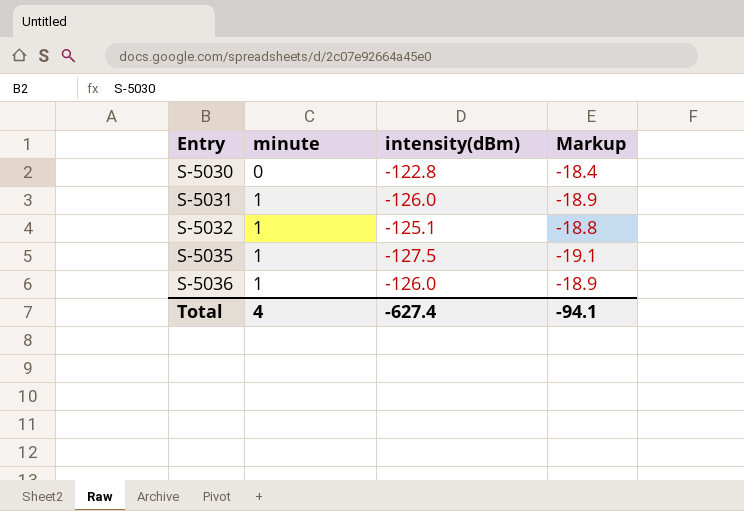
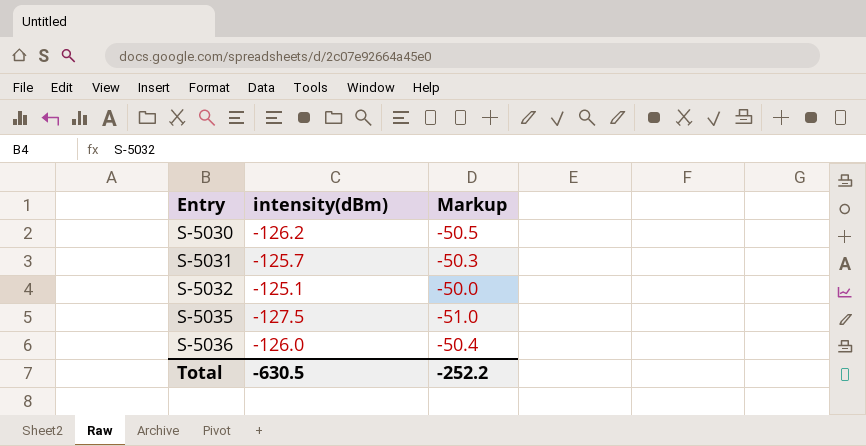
column minute | position: 2 -> none
column Markup | formula: [intensity(dBm)] * 0.15 -> [intensity(dBm)] * 0.4
S-5030 | intensity(dBm): -122.8 -> -126.2
S-5031 | intensity(dBm): -126.0 -> -125.7
Total | intensity(dBm): -627.4 -> -630.5
Total | Markup: -94.1 -> -252.2

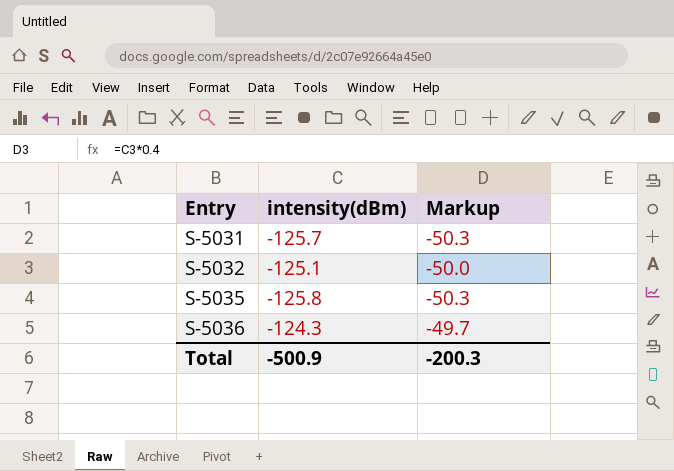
row S-5030: -126.2 | -50.5 -> none
S-5035 | intensity(dBm): -127.5 -> -125.8
S-5035 | Markup: -51.0 -> -50.3
S-5036 | intensity(dBm): -126.0 -> -124.3
S-5036 | Markup: -50.4 -> -49.7
Total | intensity(dBm): -630.5 -> -500.9
Total | Markup: -252.2 -> -200.3

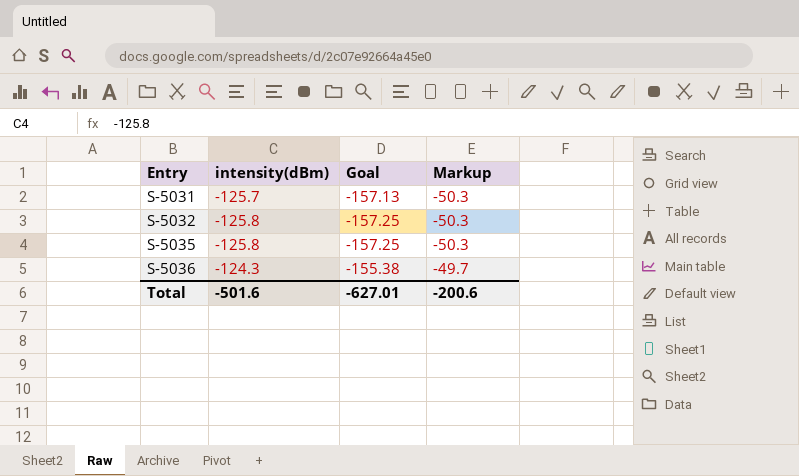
column Goal | formula: none -> [intensity(dBm)] * 1.25
S-5032 | intensity(dBm): -125.1 -> -125.8
S-5032 | Markup: -50.0 -> -50.3
Total | intensity(dBm): -500.9 -> -501.6
Total | Markup: -200.3 -> -200.6

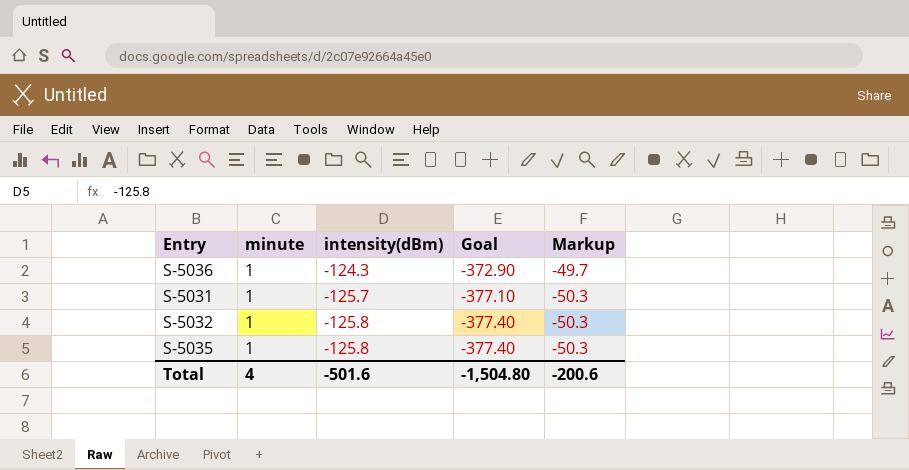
row order: Entry ascending -> intensity(dBm) descending
column minute | position: none -> 2
column Goal | formula: [intensity(dBm)] * 1.25 -> [intensity(dBm)] * 3
Total | Goal: -627.01 -> -1,504.80

